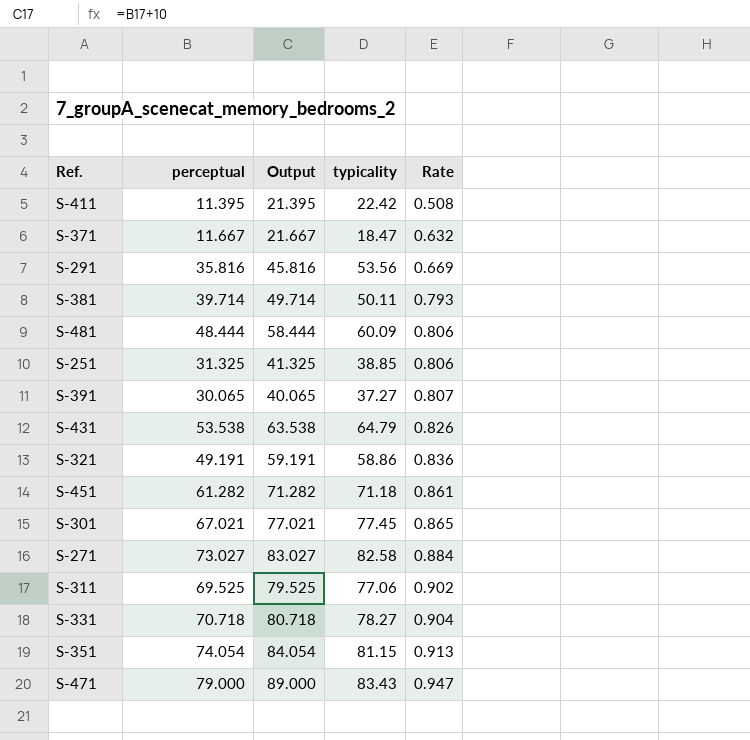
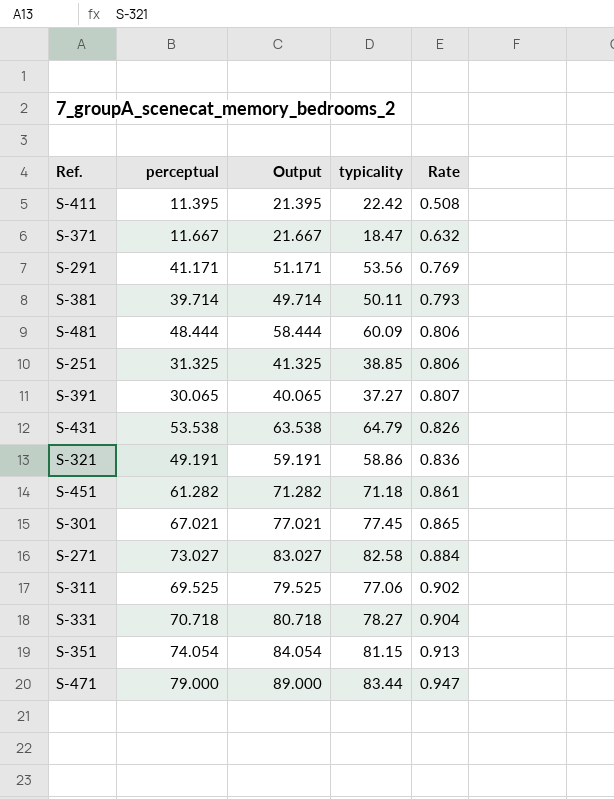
S-291 | perceptual: 35.816 -> 41.171
S-291 | Output: 45.816 -> 51.171
S-291 | Rate: 0.669 -> 0.769
S-471 | typicality: 83.43 -> 83.44

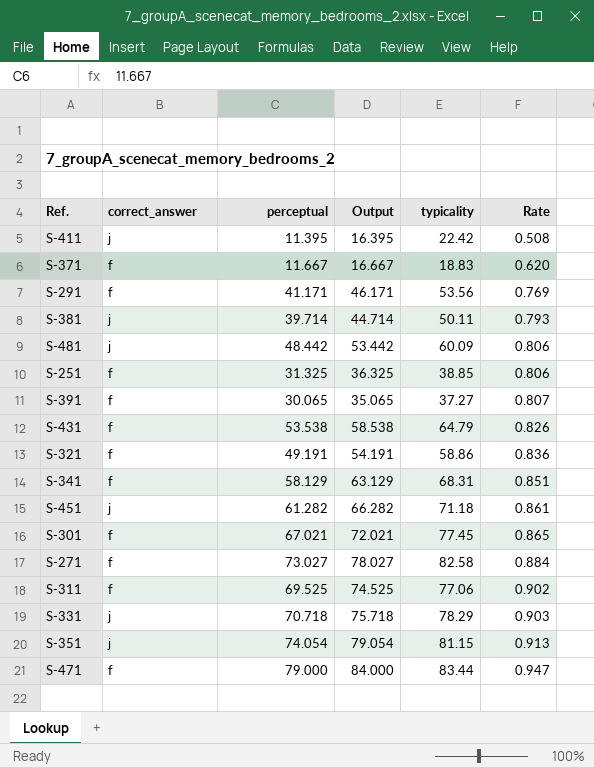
column correct_answer | position: none -> 2
column Output | formula: [perceptual] + 10 -> [perceptual] + 5
S-371 | typicality: 18.47 -> 18.83
S-371 | Rate: 0.632 -> 0.620
S-481 | perceptual: 48.444 -> 48.442
row S-341: none -> f | 58.129 | 63.129 | 68.31 | 0.851
S-331 | typicality: 78.27 -> 78.29
S-331 | Rate: 0.904 -> 0.903

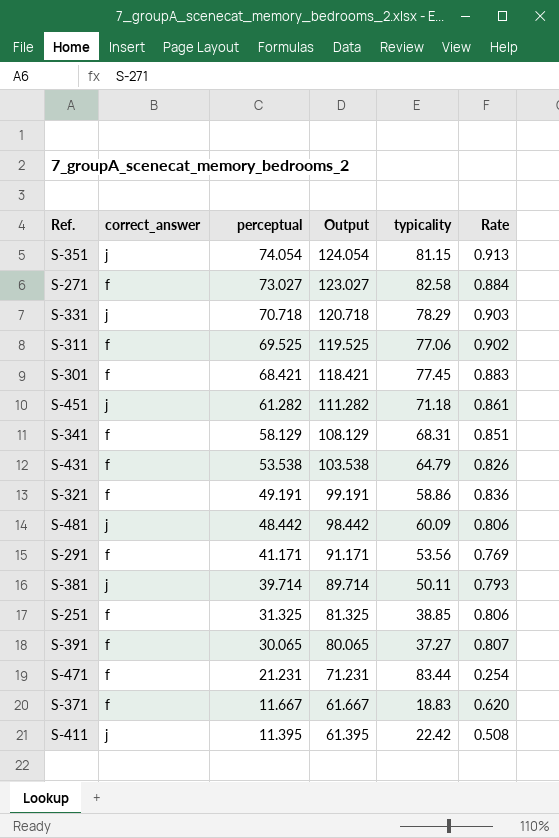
row order: Rate ascending -> perceptual descending
column Output | formula: [perceptual] + 5 -> [perceptual] + 50
S-301 | perceptual: 67.021 -> 68.421
S-301 | Rate: 0.865 -> 0.883
S-471 | perceptual: 79.000 -> 21.231
S-471 | Rate: 0.947 -> 0.254

